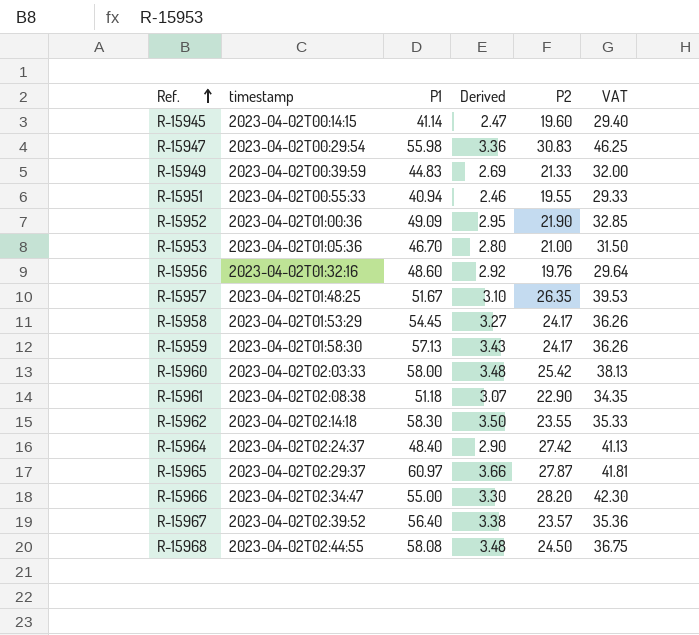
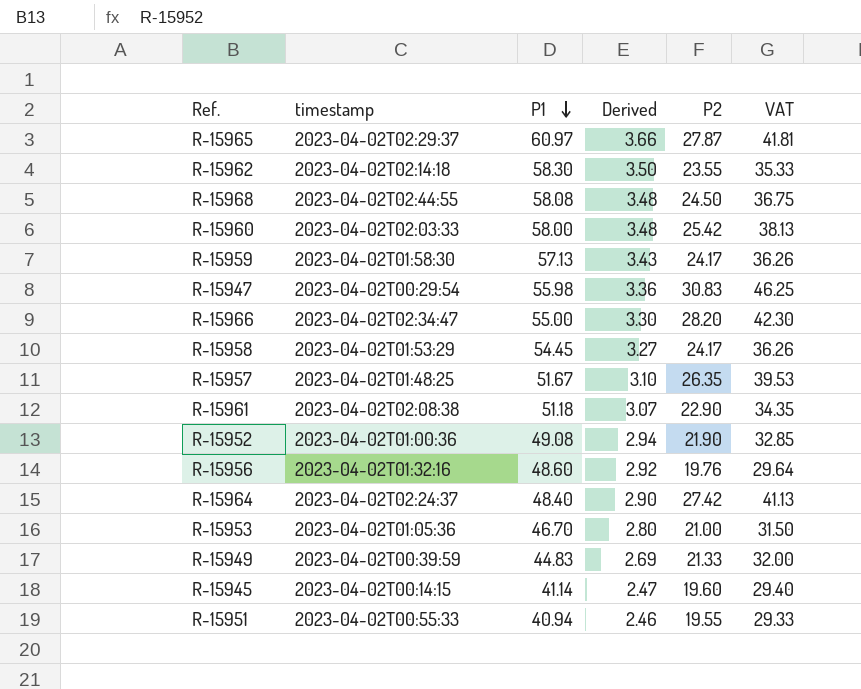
row order: Ref. ascending -> P1 descending
row R-15967: 2023-04-02T02:39:52 | 56.40 | 3.38 | 23.57 | 35.36 -> none
R-15952 | P1: 49.09 -> 49.08
R-15952 | Derived: 2.95 -> 2.94

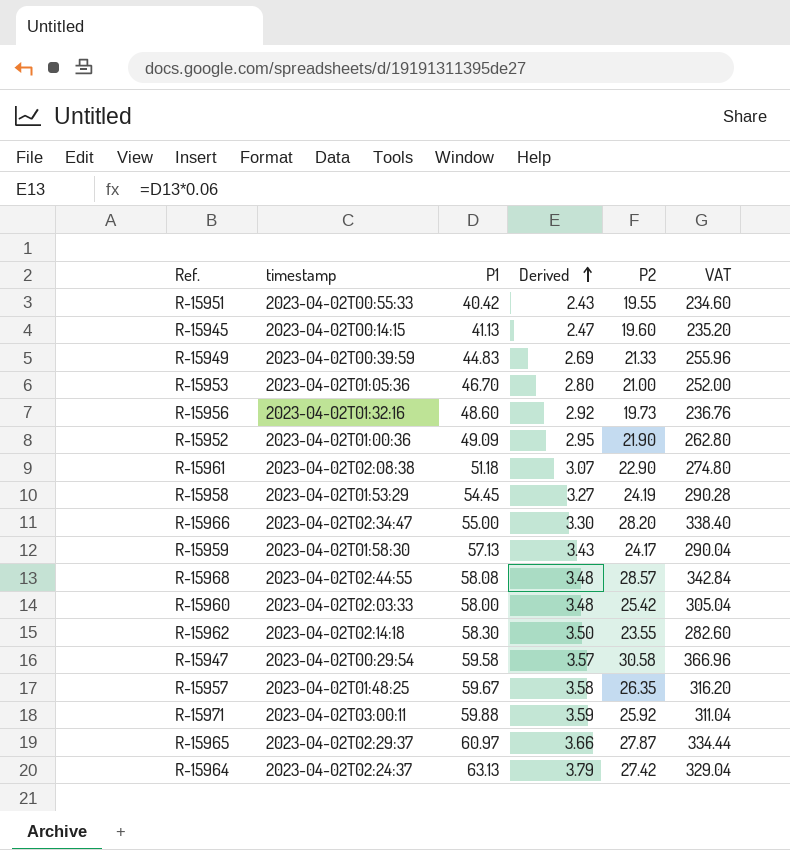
row order: P1 descending -> Derived ascending
column VAT | formula: [P2] * 1.5 -> [P2] * 12
R-15951 | P1: 40.94 -> 40.42
R-15951 | Derived: 2.46 -> 2.43
R-15945 | P1: 41.14 -> 41.13
R-15956 | P2: 19.76 -> 19.73
R-15952 | P1: 49.08 -> 49.09
R-15952 | Derived: 2.94 -> 2.95
R-15958 | P2: 24.17 -> 24.19
R-15968 | P2: 24.50 -> 28.57
R-15947 | P1: 55.98 -> 59.58
R-15947 | Derived: 3.36 -> 3.57
R-15947 | P2: 30.83 -> 30.58
R-15957 | P1: 51.67 -> 59.67
R-15957 | Derived: 3.10 -> 3.58
row R-15971: none -> 2023-04-02T03:00:11 | 59.88 | 3.59 | 25.92 | 311.04
R-15964 | P1: 48.40 -> 63.13
R-15964 | Derived: 2.90 -> 3.79

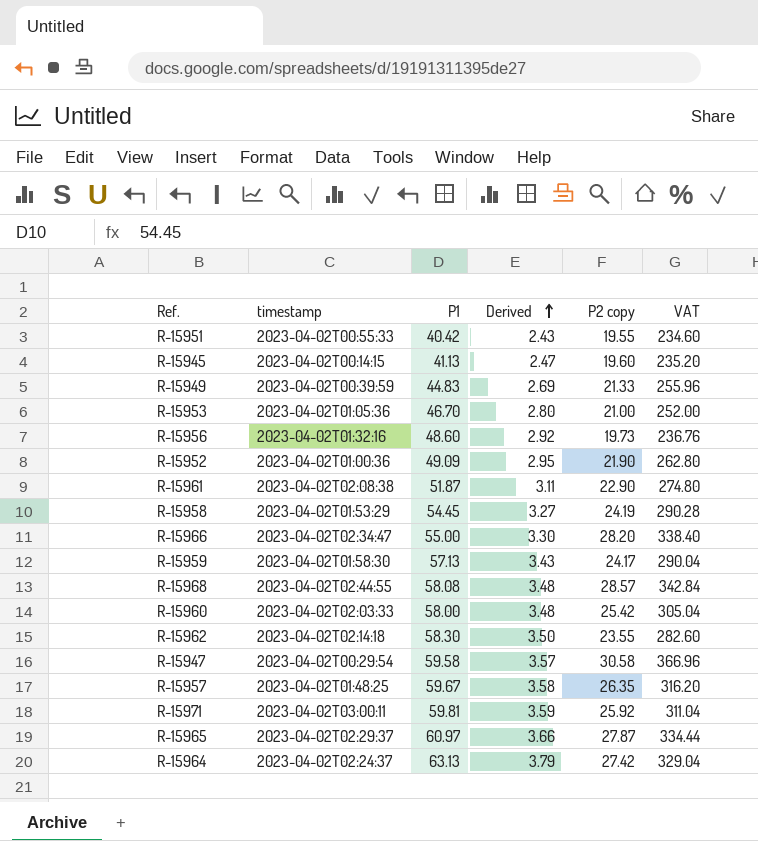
column name: P2 -> P2 copy
R-15961 | P1: 51.18 -> 51.87
R-15961 | Derived: 3.07 -> 3.11
R-15971 | P1: 59.88 -> 59.81

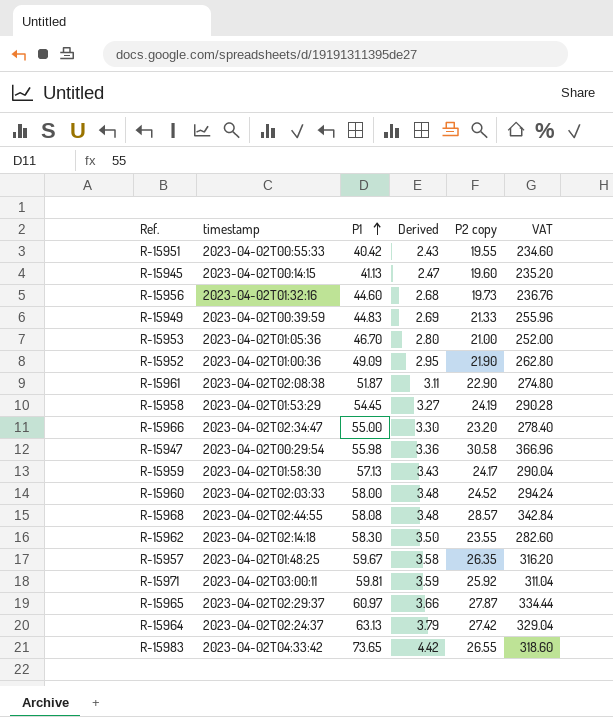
row order: Derived ascending -> P1 ascending
R-15956 | P1: 48.60 -> 44.60
R-15956 | Derived: 2.92 -> 2.68
R-15966 | P2 copy: 28.20 -> 23.20
R-15966 | VAT: 338.40 -> 278.40
R-15947 | P1: 59.58 -> 55.98
R-15947 | Derived: 3.57 -> 3.36
R-15960 | P2 copy: 25.42 -> 24.52
R-15960 | VAT: 305.04 -> 294.24
row R-15983: none -> 2023-04-02T04:33:42 | 73.65 | 4.42 | 26.55 | 318.60

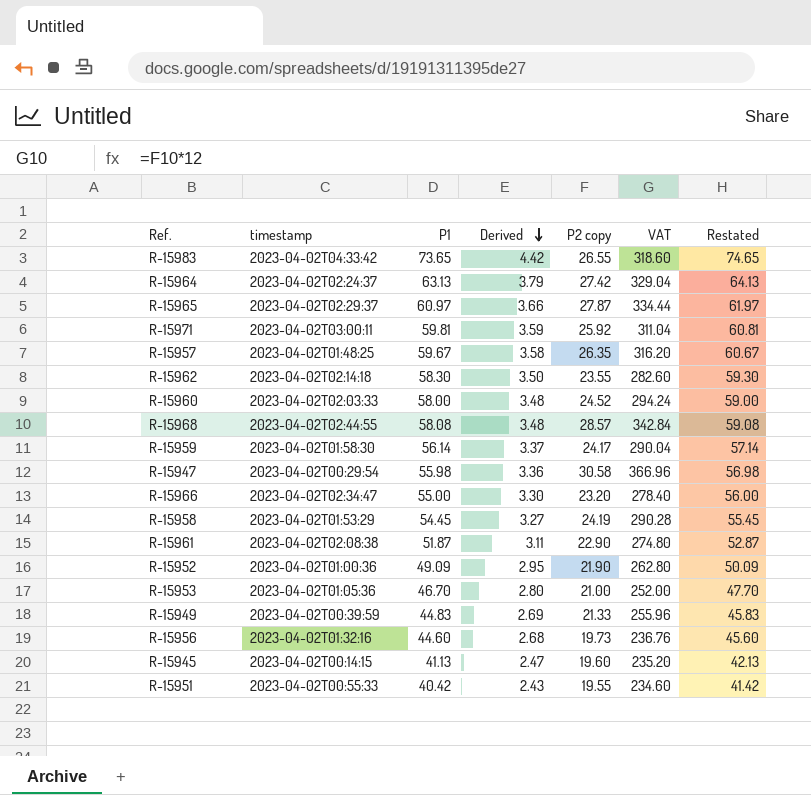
row order: P1 ascending -> Derived descending
column Restated | formula: none -> [P1] + 1
R-15959 | P1: 57.13 -> 56.14
R-15959 | Derived: 3.43 -> 3.37

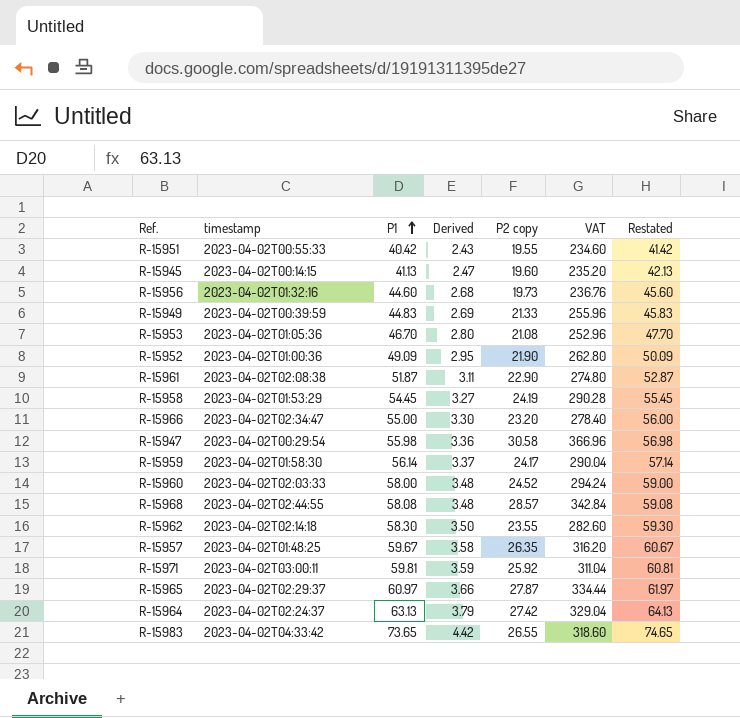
row order: Derived descending -> P1 ascending
R-15953 | P2 copy: 21.00 -> 21.08
R-15953 | VAT: 252.00 -> 252.96

